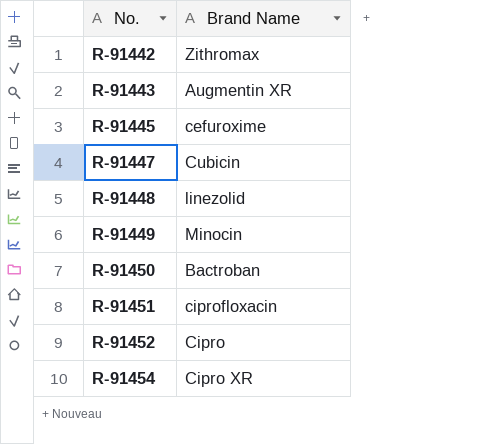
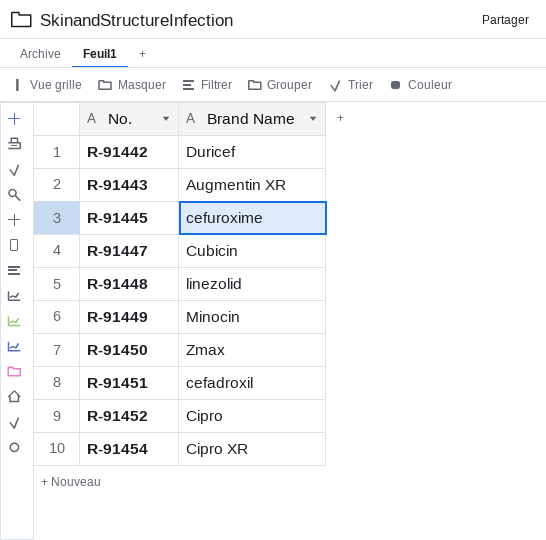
R-91442 | Brand Name: Zithromax -> Duricef
R-91450 | Brand Name: Bactroban -> Zmax
R-91451 | Brand Name: ciprofloxacin -> cefadroxil

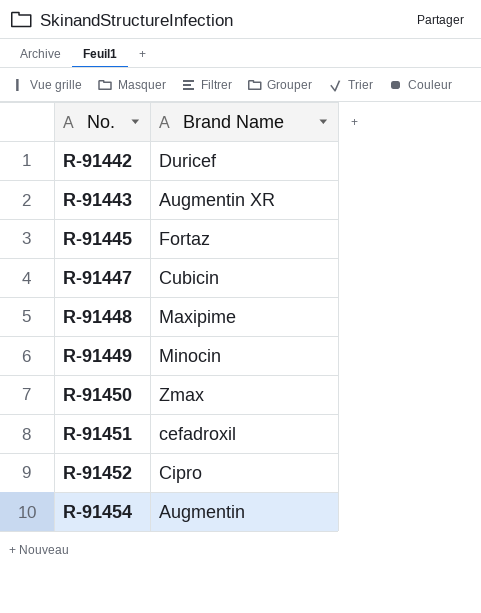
R-91445 | Brand Name: cefuroxime -> Fortaz
R-91448 | Brand Name: linezolid -> Maxipime
R-91454 | Brand Name: Cipro XR -> Augmentin

